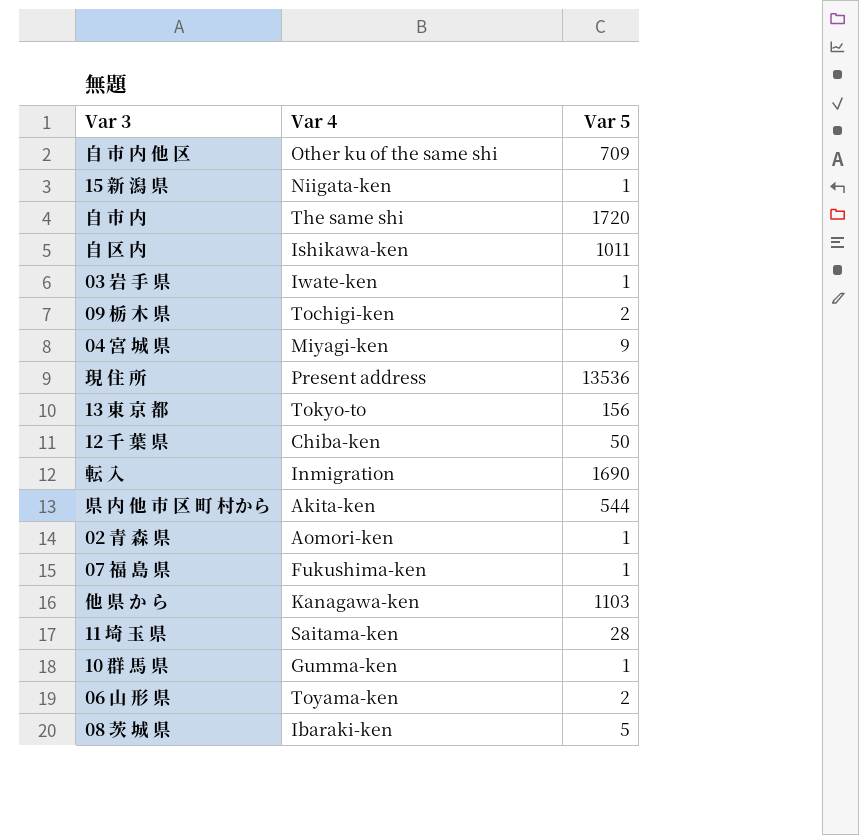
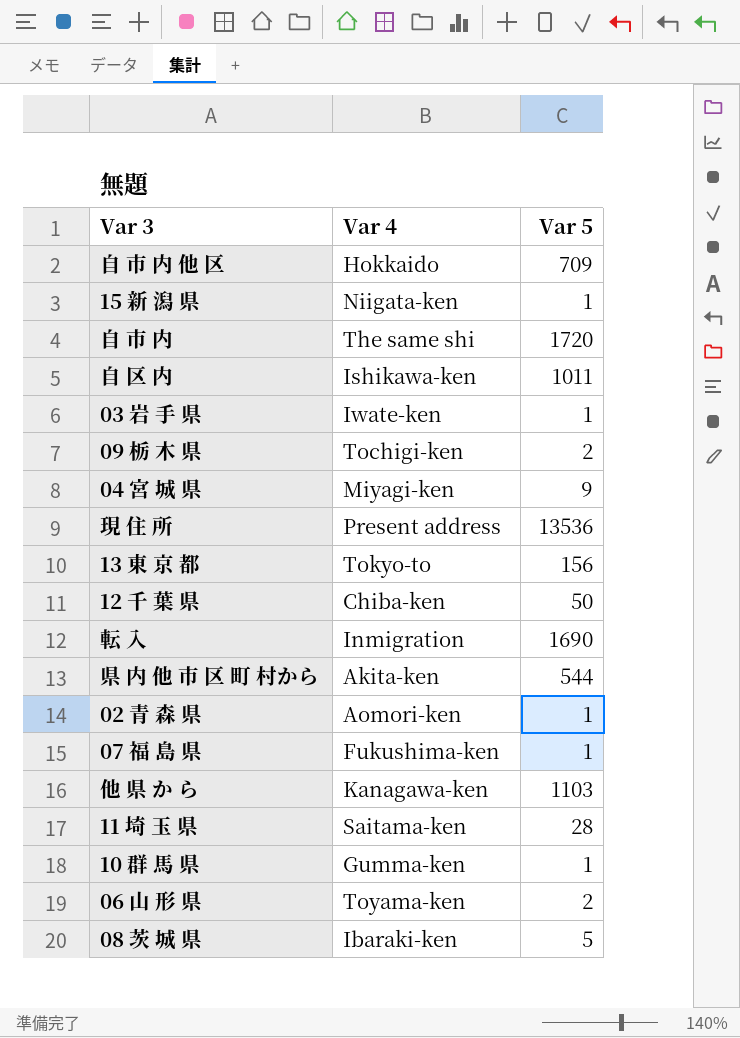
自 市 内 他 区 | Var 4: Other ku of the same shi -> Hokkaido

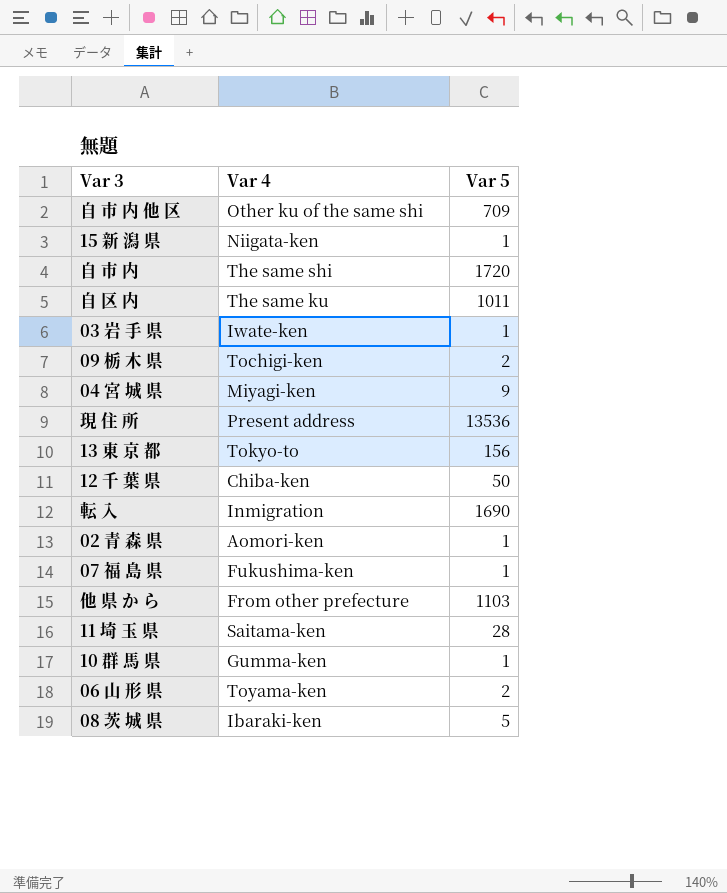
row 県 内 他 市 区 町 村から: Akita-ken | 544 -> none
自 市 内 他 区 | Var 4: Hokkaido -> Other ku of the same shi
自 区 内 | Var 4: Ishikawa-ken -> The same ku
他 県 か ら | Var 4: Kanagawa-ken -> From other prefecture

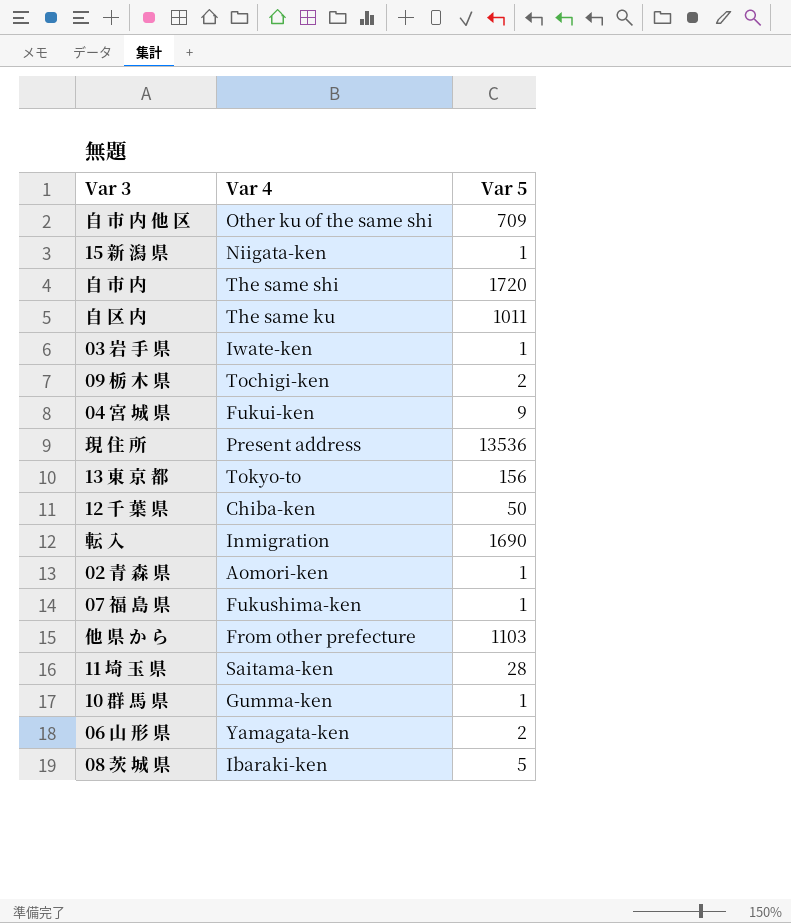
04 宮 城 県 | Var 4: Miyagi-ken -> Fukui-ken
06 山 形 県 | Var 4: Toyama-ken -> Yamagata-ken

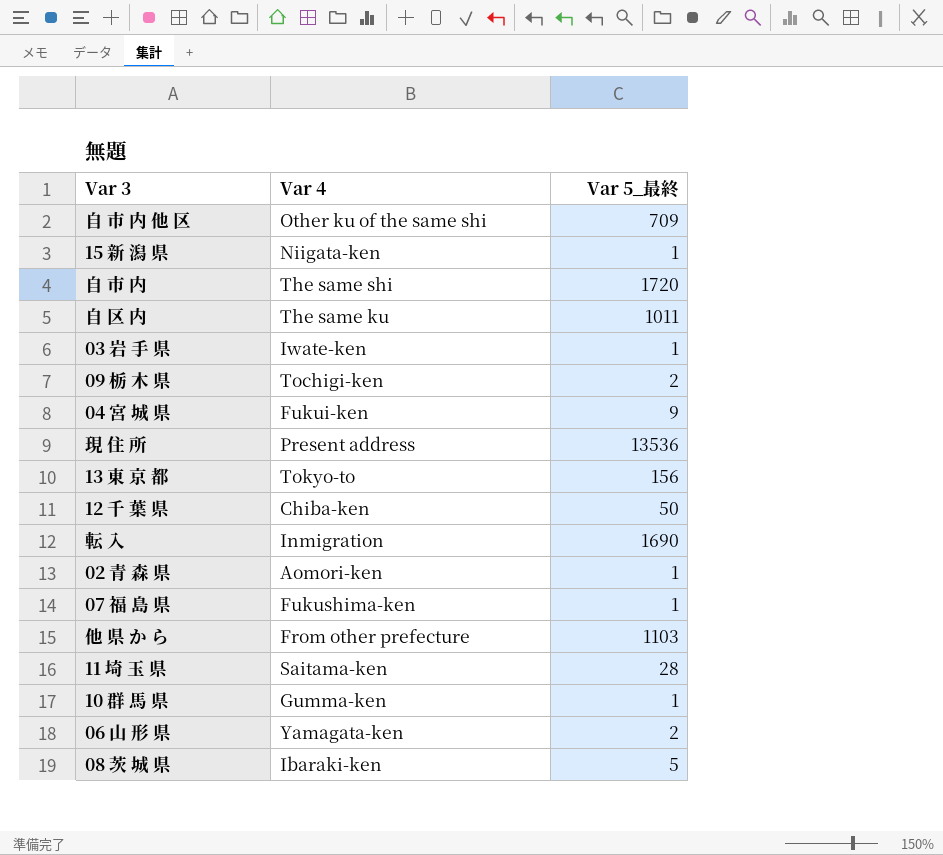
column name: Var 5 -> Var 5_最終

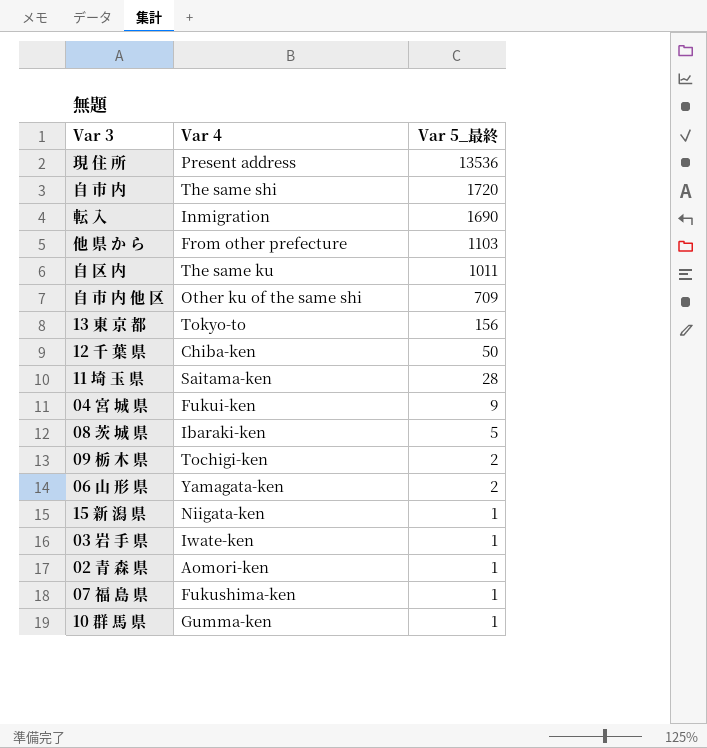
row order: none -> Var 5_最終 descending

